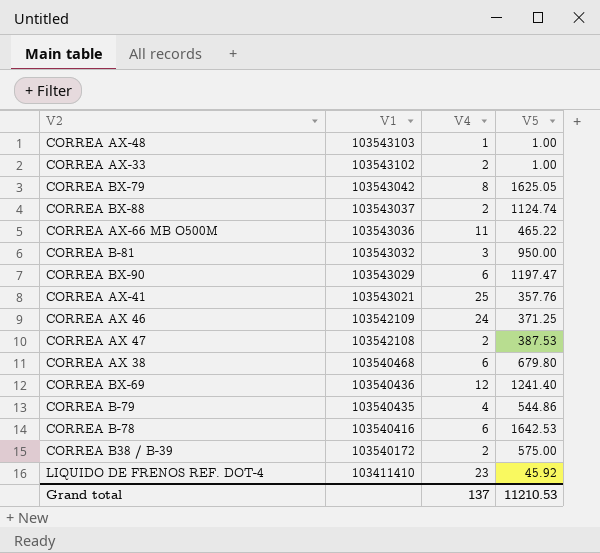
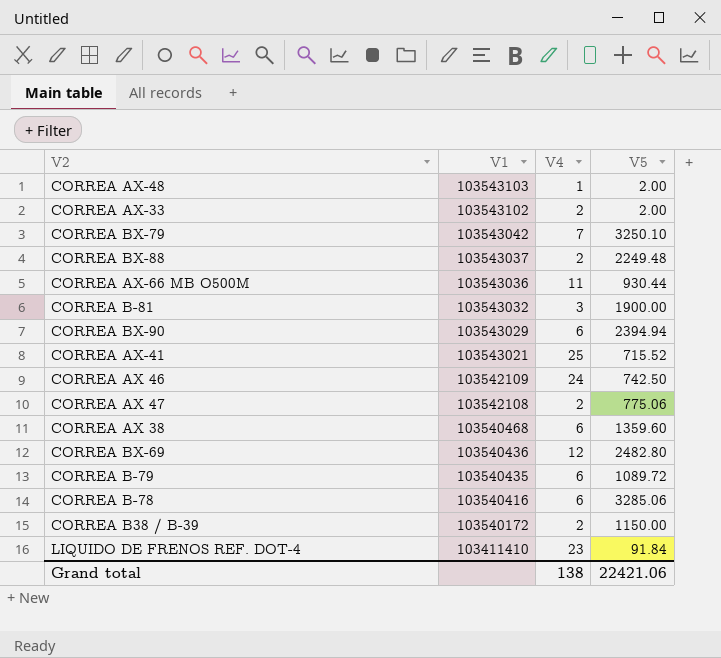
CORREA AX-48 | V5: 1.00 -> 2.00
CORREA AX-33 | V5: 1.00 -> 2.00
CORREA BX-79 | V4: 8 -> 7
CORREA BX-79 | V5: 1625.05 -> 3250.10
CORREA BX-88 | V5: 1124.74 -> 2249.48
CORREA AX-66 MB O500M | V5: 465.22 -> 930.44
CORREA B-81 | V5: 950.00 -> 1900.00
CORREA BX-90 | V5: 1197.47 -> 2394.94
CORREA AX-41 | V5: 357.76 -> 715.52
CORREA AX 46 | V5: 371.25 -> 742.50
CORREA AX 47 | V5: 387.53 -> 775.06
CORREA AX 38 | V5: 679.80 -> 1359.60
CORREA BX-69 | V5: 1241.40 -> 2482.80
CORREA B-79 | V4: 4 -> 6
CORREA B-79 | V5: 544.86 -> 1089.72
CORREA B-78 | V5: 1642.53 -> 3285.06
CORREA B38 / B-39 | V5: 575.00 -> 1150.00
LIQUIDO DE FRENOS REF. DOT-4 | V5: 45.92 -> 91.84
Grand total | V4: 137 -> 138
Grand total | V5: 11210.53 -> 22421.06

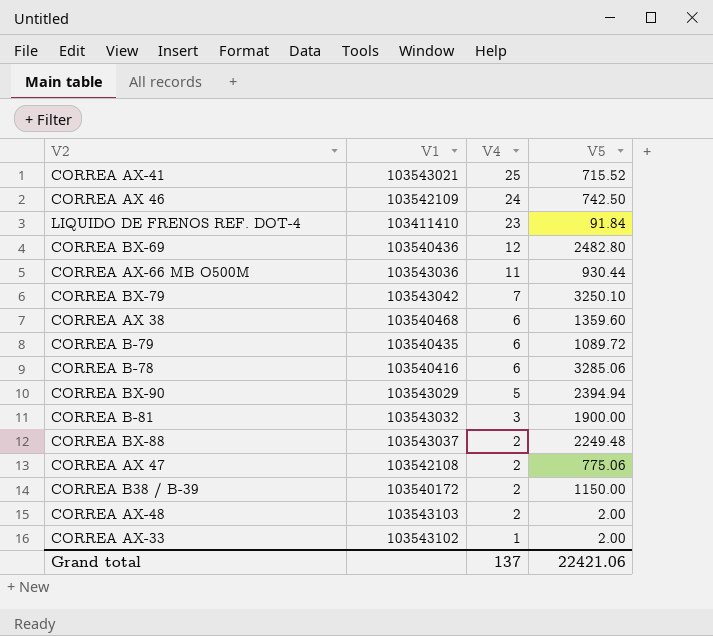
row order: V1 descending -> V4 descending
CORREA BX-90 | V4: 6 -> 5
CORREA AX-48 | V4: 1 -> 2
CORREA AX-33 | V4: 2 -> 1
Grand total | V4: 138 -> 137

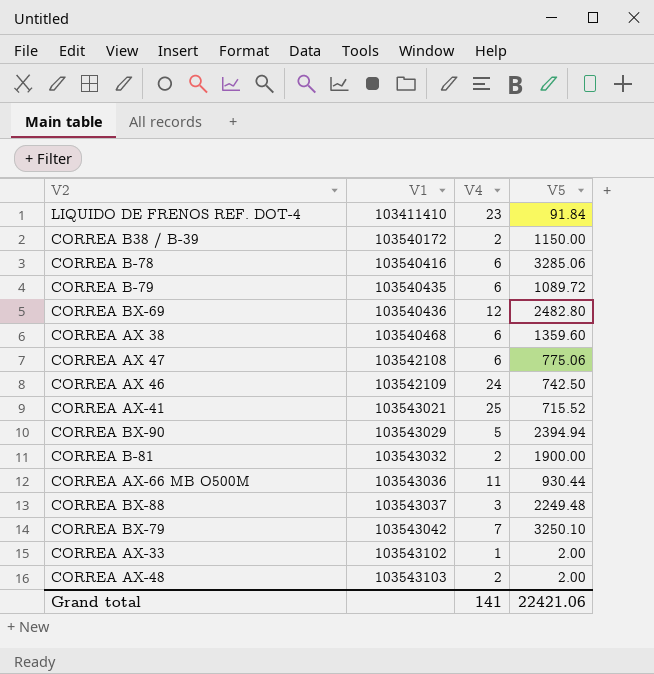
row order: V4 descending -> V1 ascending
CORREA AX 47 | V4: 2 -> 6
CORREA B-81 | V4: 3 -> 2
CORREA BX-88 | V4: 2 -> 3
Grand total | V4: 137 -> 141

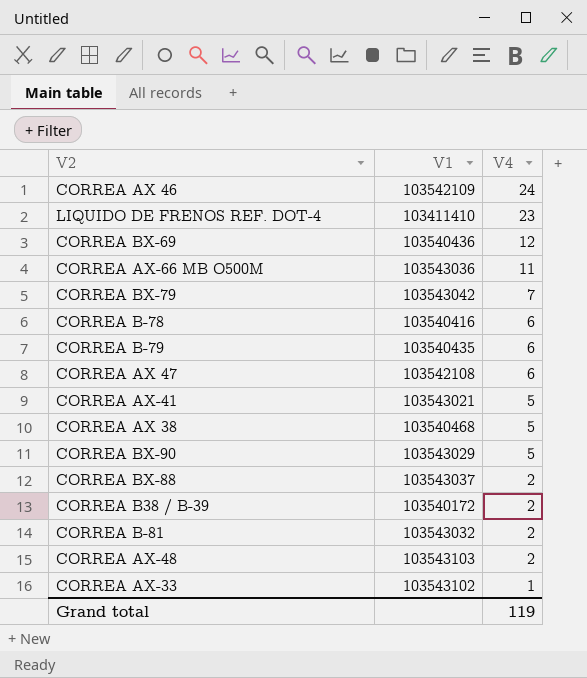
row order: V1 ascending -> V4 descending
column V5 | position: 4 -> none
CORREA AX-41 | V4: 25 -> 5
CORREA AX 38 | V4: 6 -> 5
CORREA BX-88 | V4: 3 -> 2
Grand total | V4: 141 -> 119

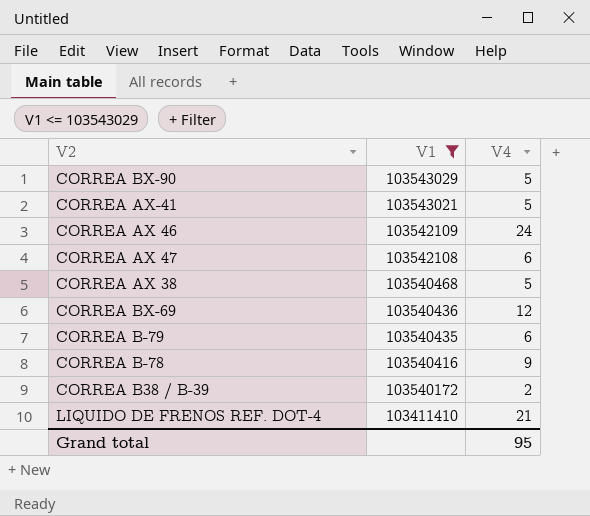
filter: none -> V1 <= 103543029
row order: V4 descending -> V1 descending
CORREA B-78 | V4: 6 -> 9
LIQUIDO DE FRENOS REF. DOT-4 | V4: 23 -> 21
Grand total | V4: 119 -> 95

